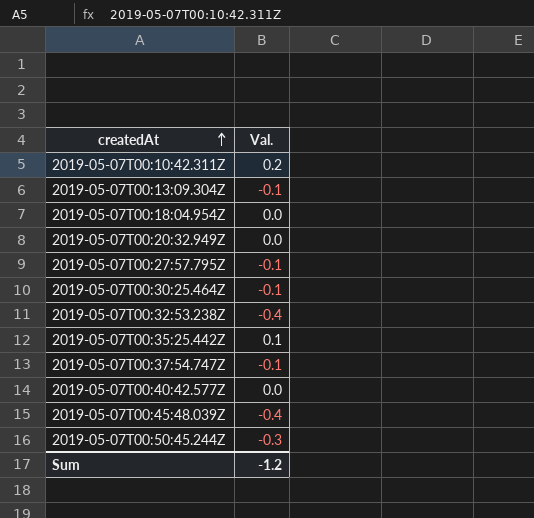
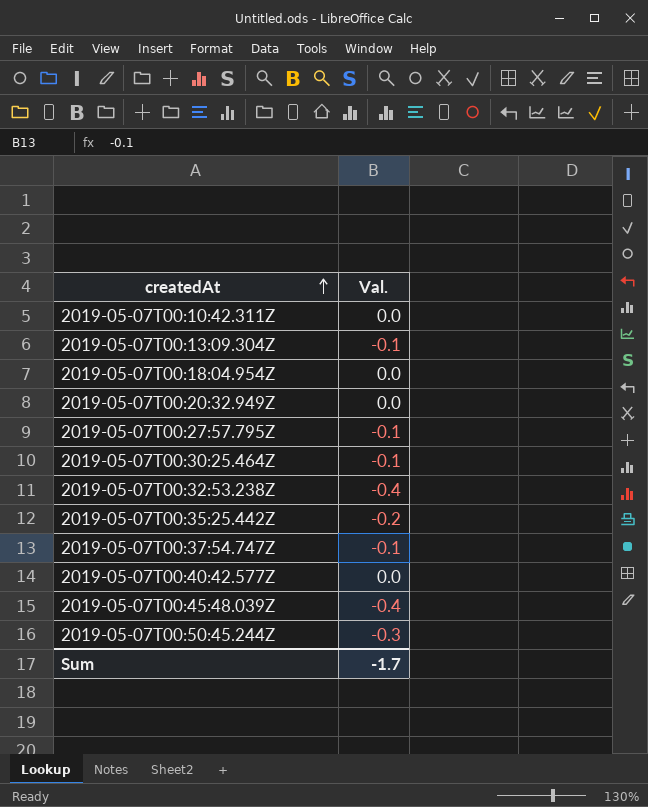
2019-05-07T00:10:42.311Z | Val.: 0.2 -> 0.0
2019-05-07T00:35:25.442Z | Val.: 0.1 -> -0.2
Sum | Val.: -1.2 -> -1.7

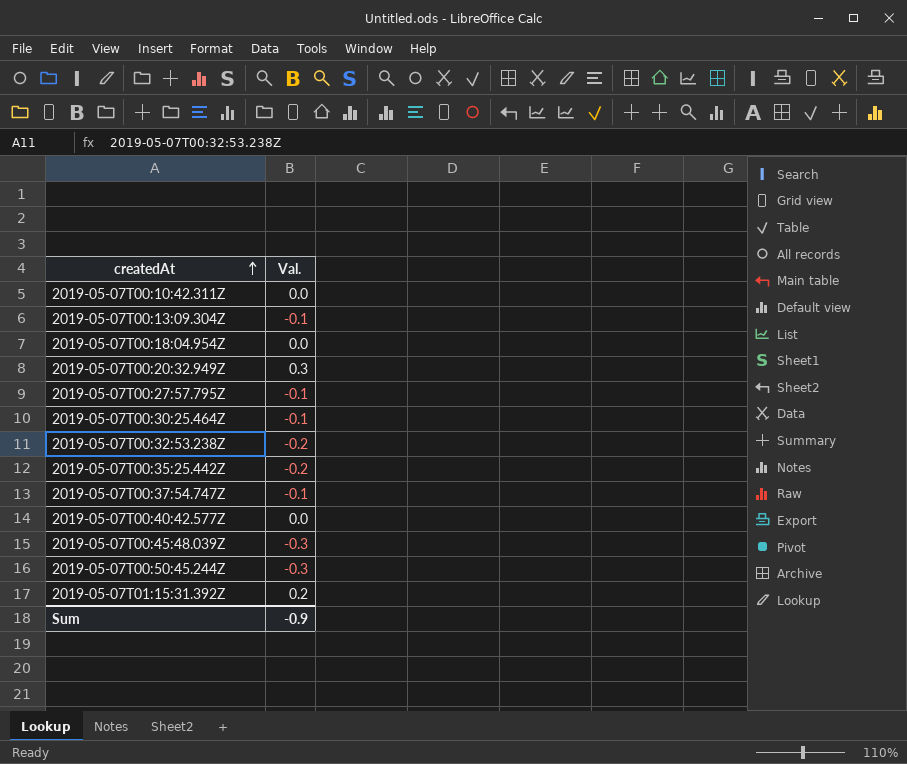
2019-05-07T00:20:32.949Z | Val.: 0.0 -> 0.3
2019-05-07T00:32:53.238Z | Val.: -0.4 -> -0.2
2019-05-07T00:45:48.039Z | Val.: -0.4 -> -0.3
row 2019-05-07T01:15:31.392Z: none -> 0.2
Sum | Val.: -1.7 -> -0.9

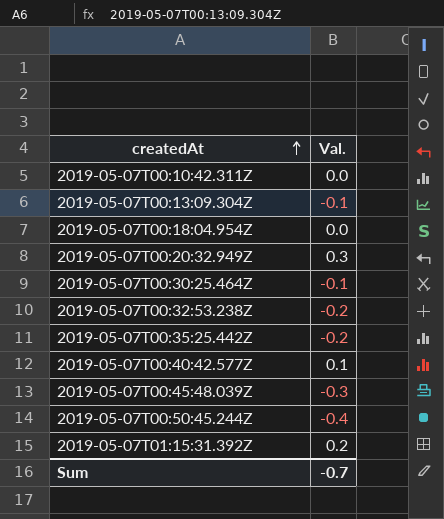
row 2019-05-07T00:27:57.795Z: -0.1 -> none
row 2019-05-07T00:37:54.747Z: -0.1 -> none
2019-05-07T00:40:42.577Z | Val.: 0.0 -> 0.1
2019-05-07T00:50:45.244Z | Val.: -0.3 -> -0.4
Sum | Val.: -0.9 -> -0.7

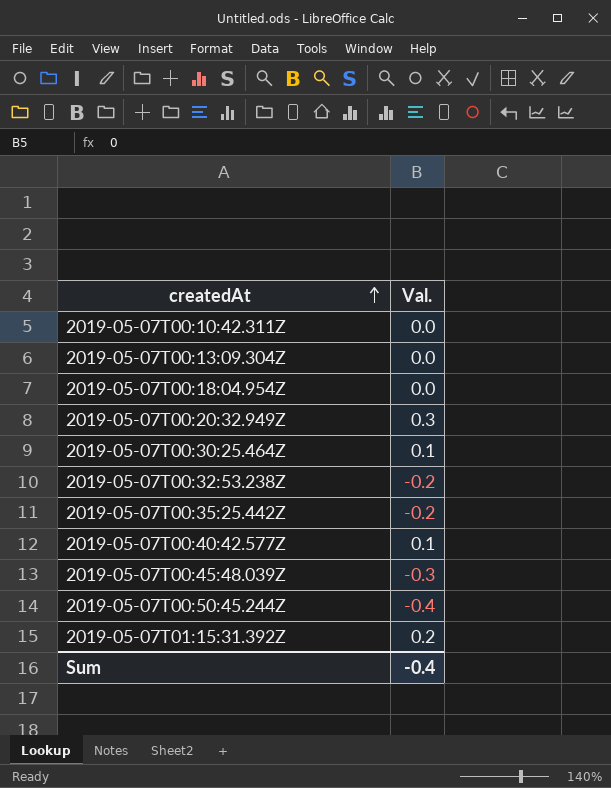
2019-05-07T00:13:09.304Z | Val.: -0.1 -> 0.0
2019-05-07T00:30:25.464Z | Val.: -0.1 -> 0.1
Sum | Val.: -0.7 -> -0.4

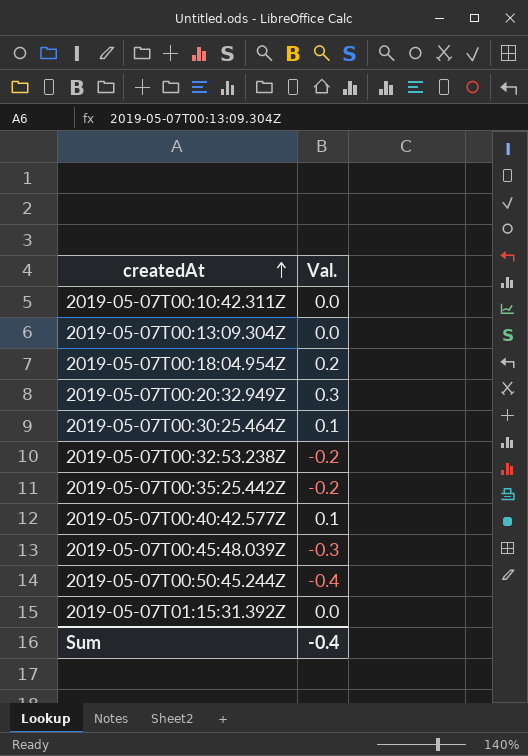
2019-05-07T00:18:04.954Z | Val.: 0.0 -> 0.2
2019-05-07T01:15:31.392Z | Val.: 0.2 -> 0.0

